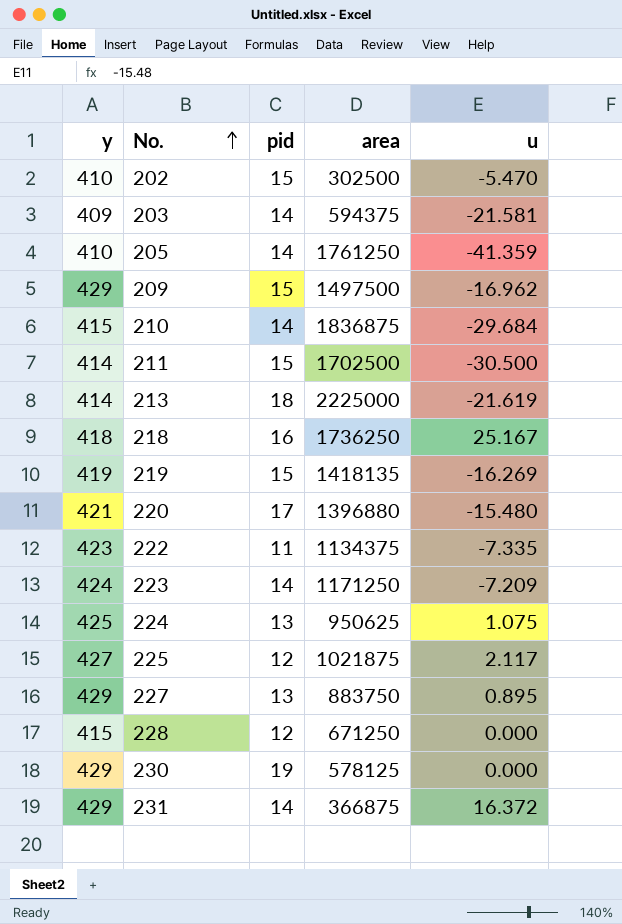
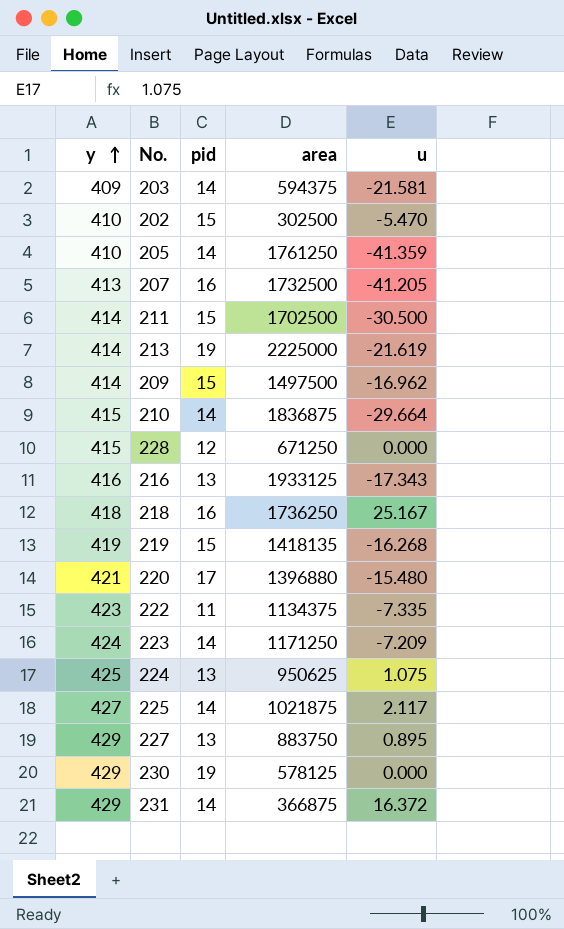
row order: No. ascending -> y ascending
row 207: none -> 413 | 16 | 1732500 | -41.205
213 | pid: 18 -> 19
209 | y: 429 -> 414
210 | u: -29.684 -> -29.664
row 216: none -> 416 | 13 | 1933125 | -17.343
219 | u: -16.269 -> -16.268
225 | pid: 12 -> 14

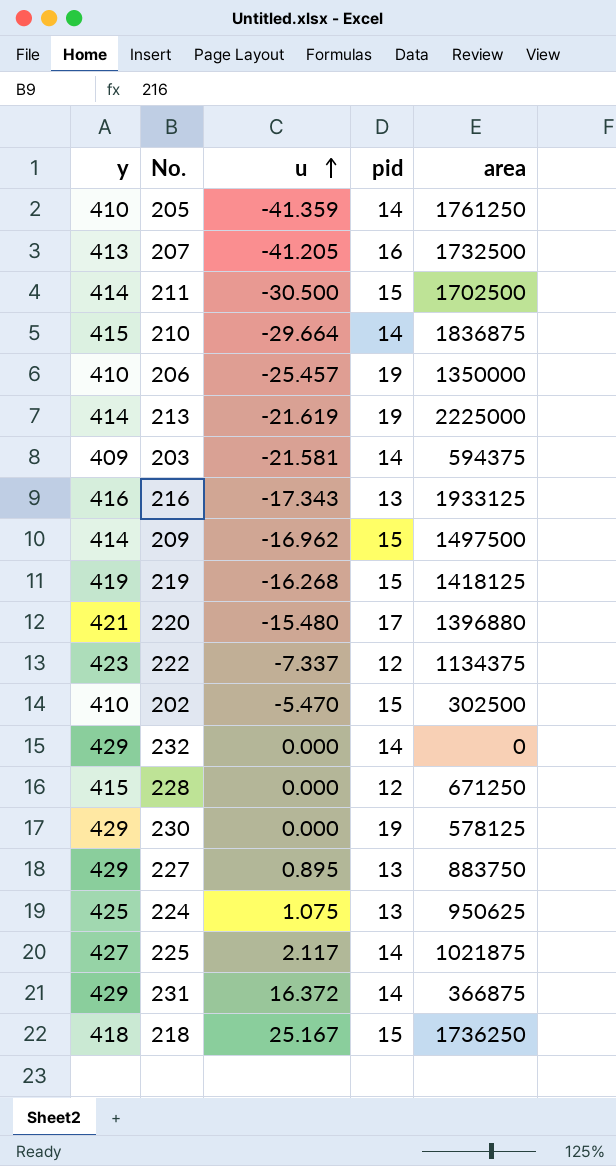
row order: y ascending -> u ascending
column u | position: 5 -> 3
row 223: 424 | 14 | 1171250 | -7.209 -> none
row 206: none -> 410 | -25.457 | 19 | 1350000
219 | area: 1418135 -> 1418125
222 | u: -7.335 -> -7.337
222 | pid: 11 -> 12
row 232: none -> 429 | 0.000 | 14 | 0
218 | pid: 16 -> 15

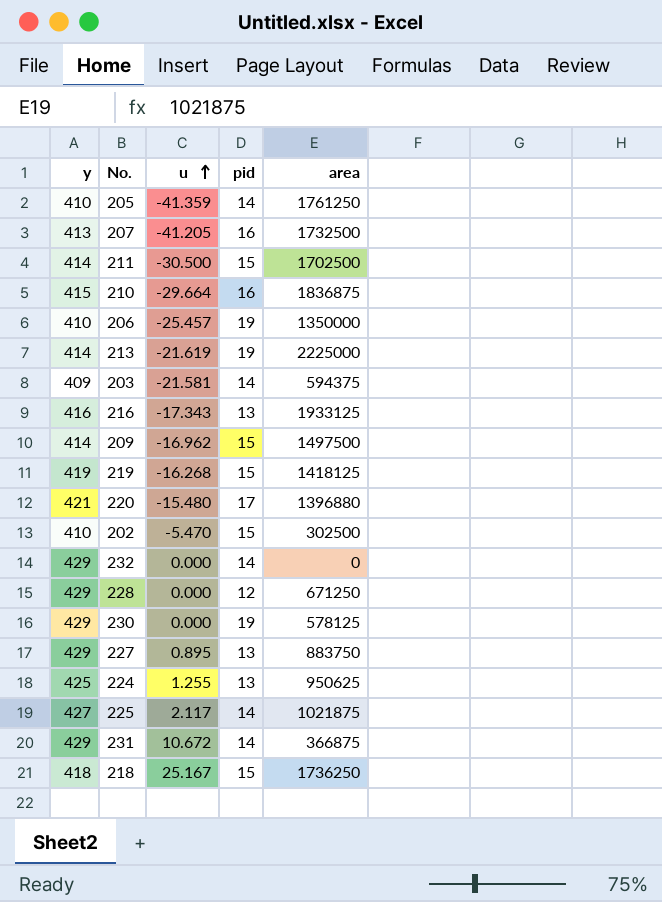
row 222: 423 | -7.337 | 12 | 1134375 -> none
210 | pid: 14 -> 16
228 | y: 415 -> 429
224 | u: 1.075 -> 1.255
231 | u: 16.372 -> 10.672

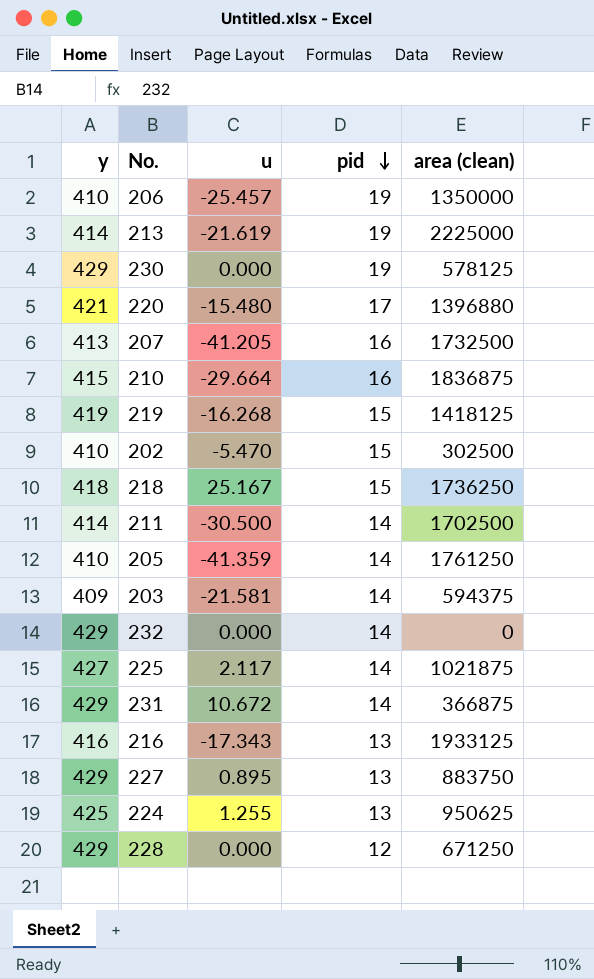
row order: u ascending -> pid descending
column name: area -> area (clean)
row 209: 414 | -16.962 | 15 | 1497500 -> none
211 | pid: 15 -> 14

